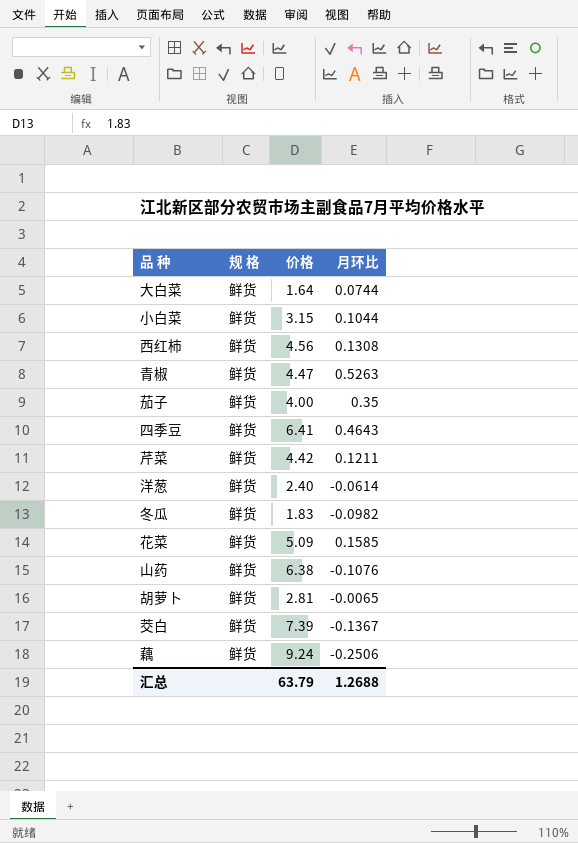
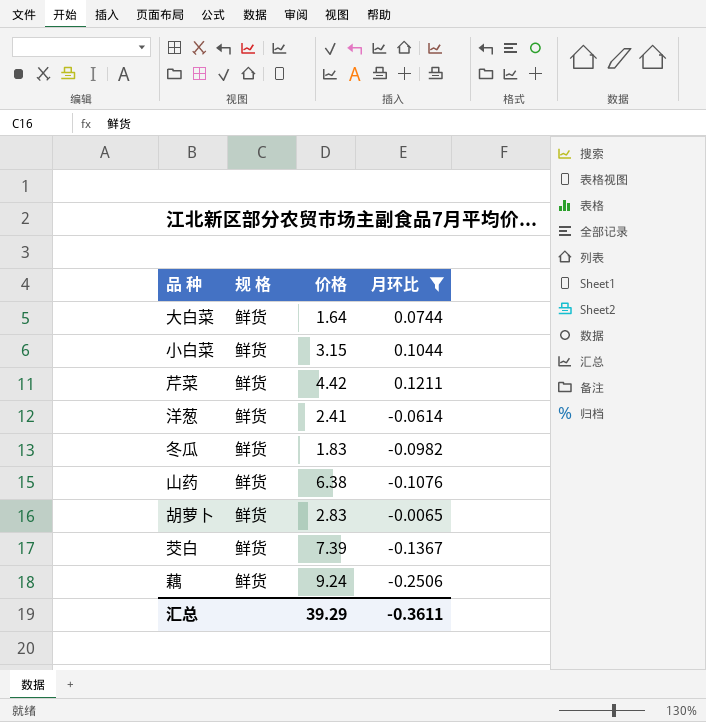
filter: none -> 月环比 <= 0.1211
洋葱 | 价格: 2.40 -> 2.41
胡萝卜 | 价格: 2.81 -> 2.83
汇总 | 价格: 63.79 -> 39.29
汇总 | 月环比: 1.2688 -> -0.3611

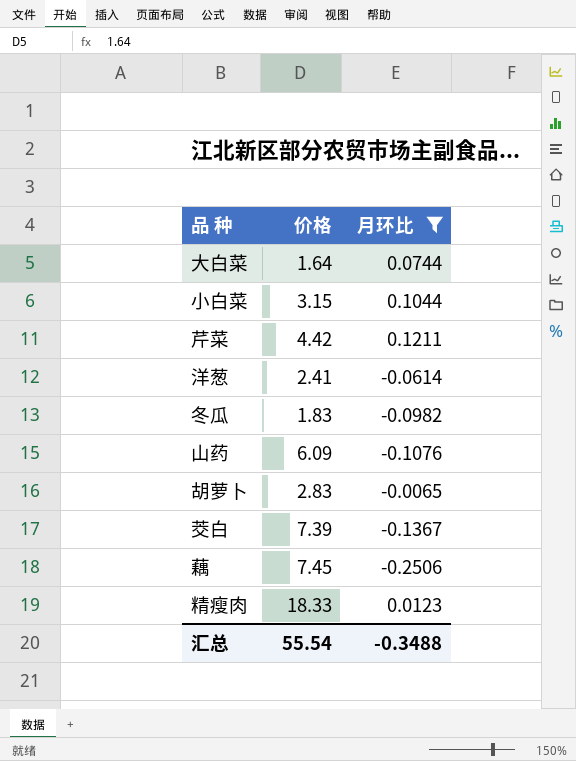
column 规 格 | position: 2 -> none
山药 | 价格: 6.38 -> 6.09
藕 | 价格: 9.24 -> 7.45
row 精瘦肉: none -> 18.33 | 0.0123
汇总 | 价格: 39.29 -> 55.54
汇总 | 月环比: -0.3611 -> -0.3488

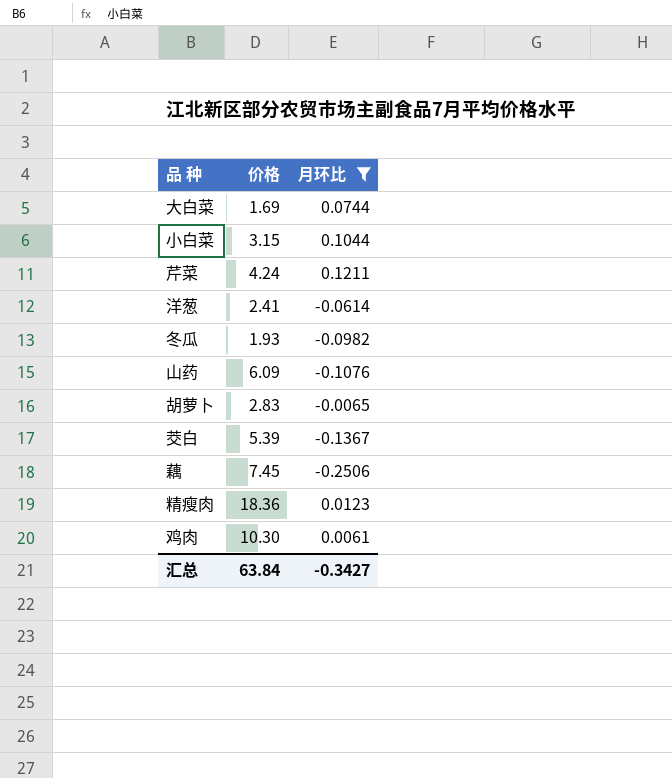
大白菜 | 价格: 1.64 -> 1.69
芹菜 | 价格: 4.42 -> 4.24
冬瓜 | 价格: 1.83 -> 1.93
茭白 | 价格: 7.39 -> 5.39
精瘦肉 | 价格: 18.33 -> 18.36
row 鸡肉: none -> 10.30 | 0.0061
汇总 | 价格: 55.54 -> 63.84
汇总 | 月环比: -0.3488 -> -0.3427

